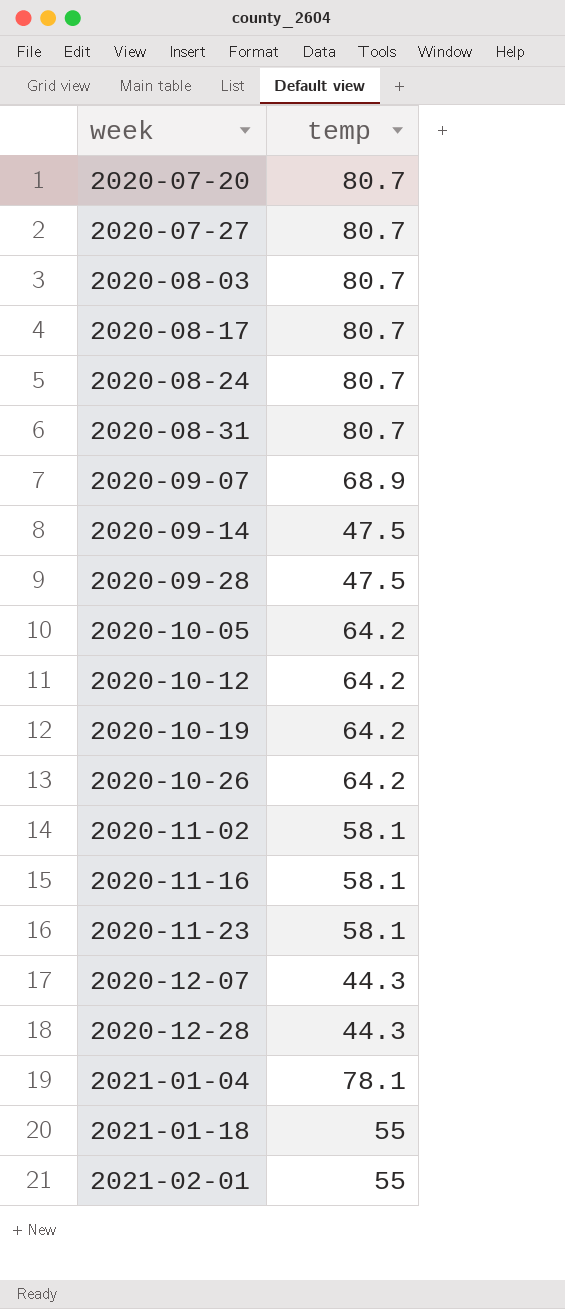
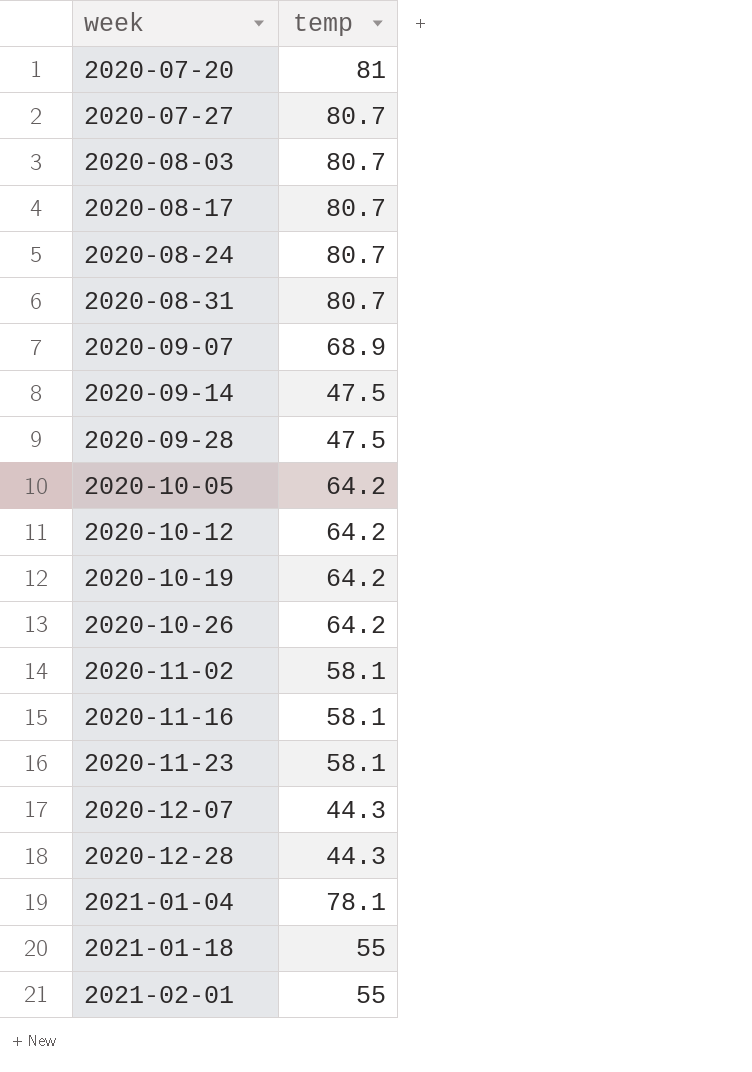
2020-07-20 | temp: 80.7 -> 81

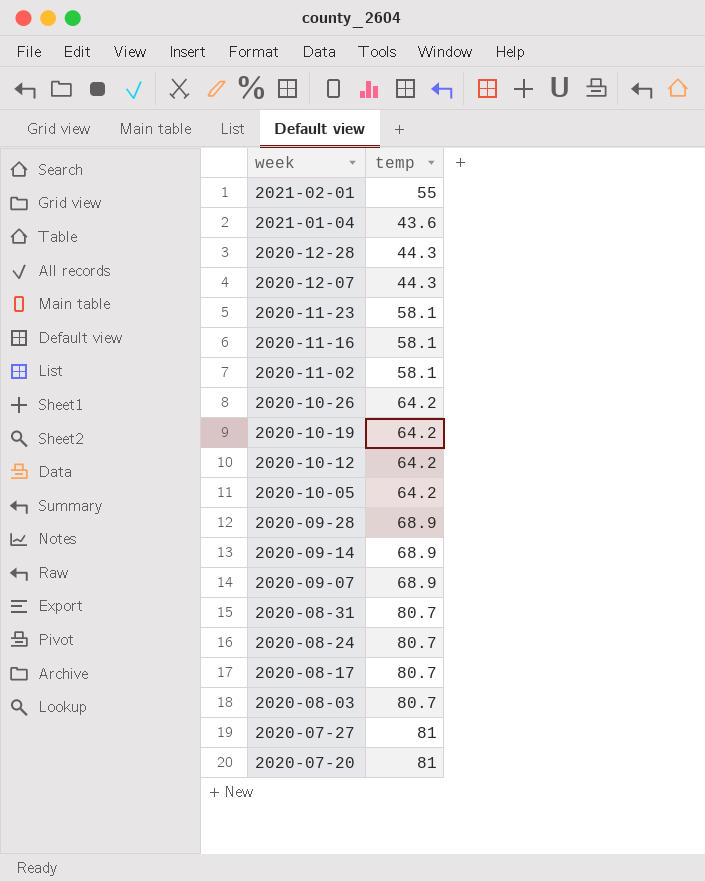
row order: week ascending -> week descending
row 2021-01-18: 55 -> none
2021-01-04 | temp: 78.1 -> 43.6
2020-09-28 | temp: 47.5 -> 68.9
2020-09-14 | temp: 47.5 -> 68.9
2020-07-27 | temp: 80.7 -> 81

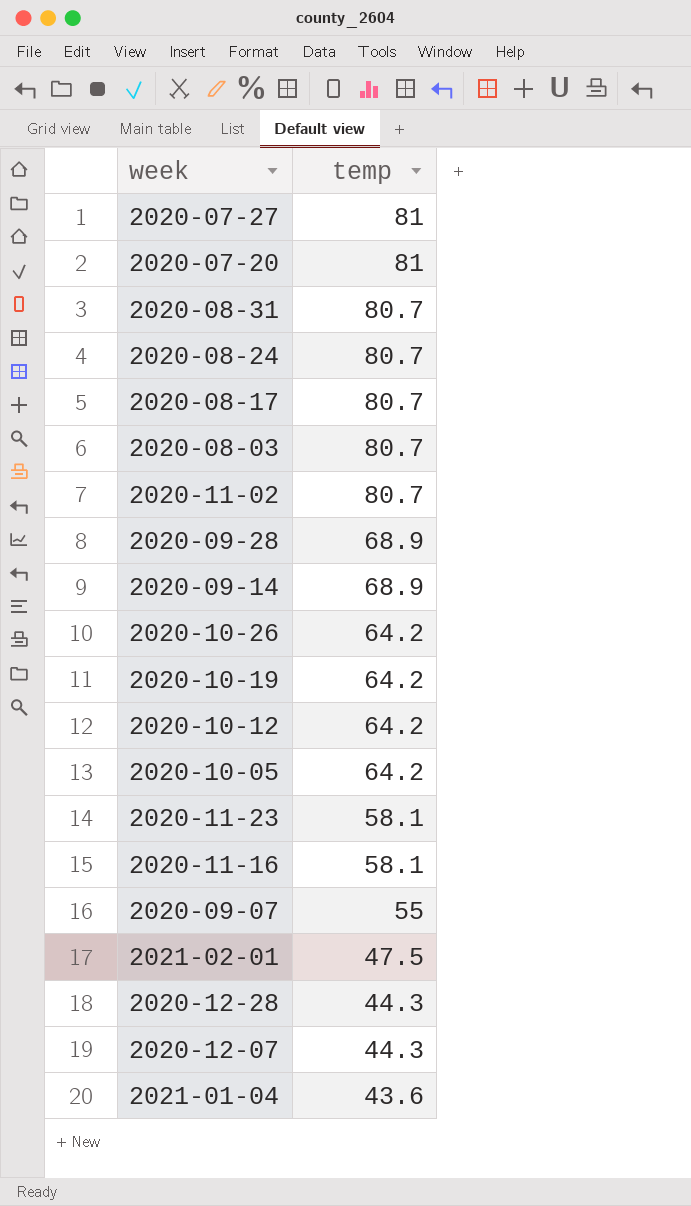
row order: week descending -> temp descending
2020-11-02 | temp: 58.1 -> 80.7
2020-09-07 | temp: 68.9 -> 55
2021-02-01 | temp: 55 -> 47.5

